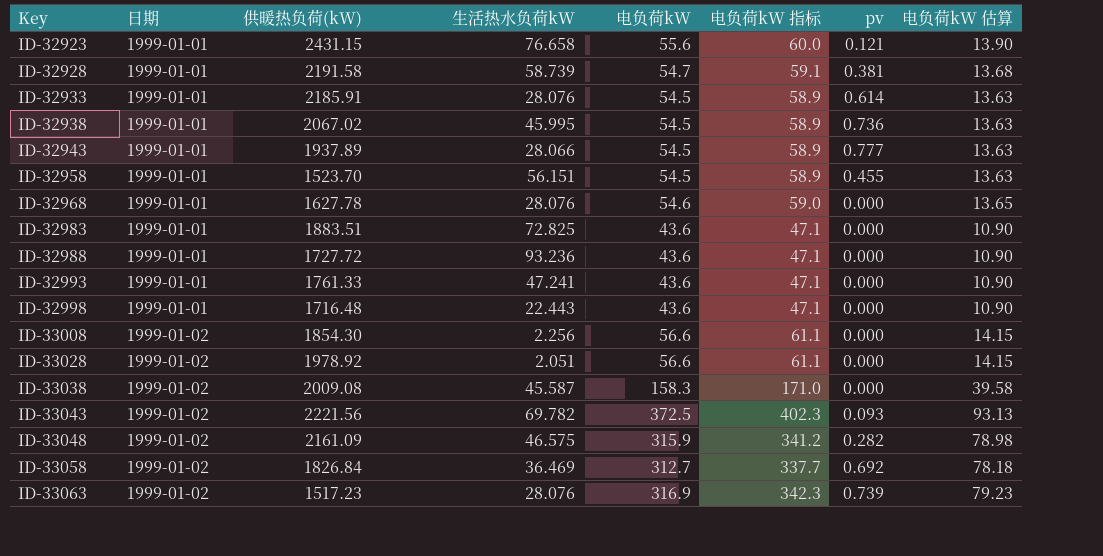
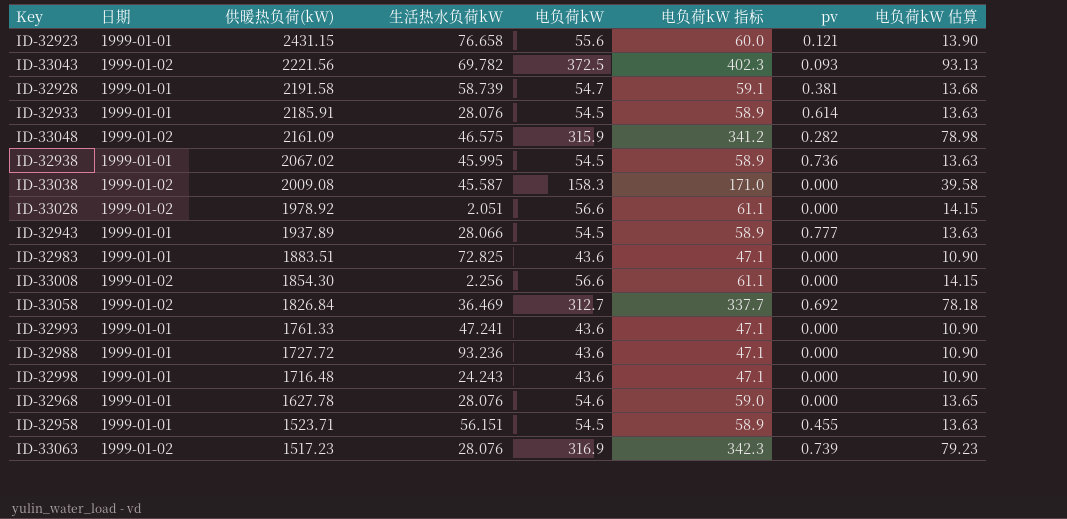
row order: Key ascending -> 供暖热负荷(kW) descending
ID-32998 | 生活热水负荷kW: 22.443 -> 24.243
ID-32958 | 供暖热负荷(kW): 1523.70 -> 1523.71

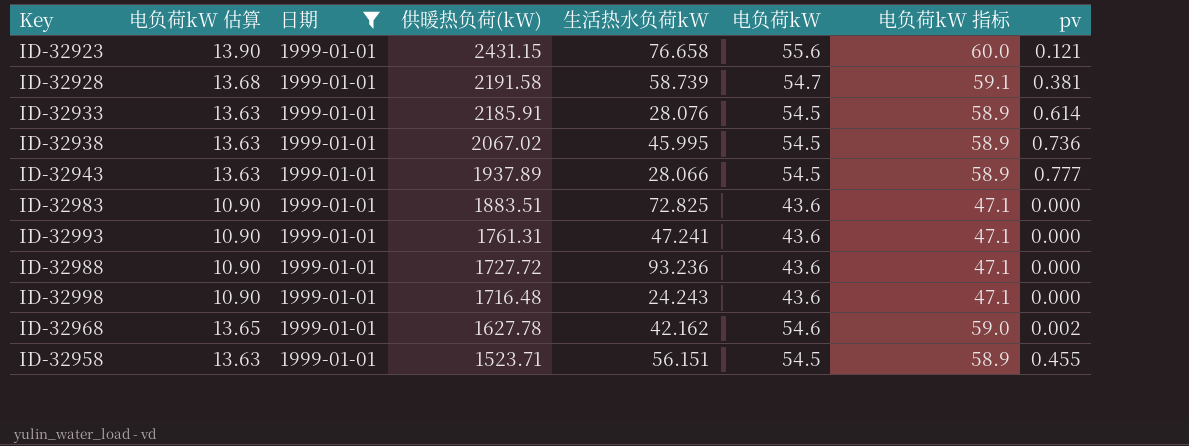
filter: none -> 日期 = 1999-01-01
column 电负荷kW 估算 | position: 8 -> 2
ID-32993 | 供暖热负荷(kW): 1761.33 -> 1761.31
ID-32968 | 生活热水负荷kW: 28.076 -> 42.162
ID-32968 | pv: 0.000 -> 0.002

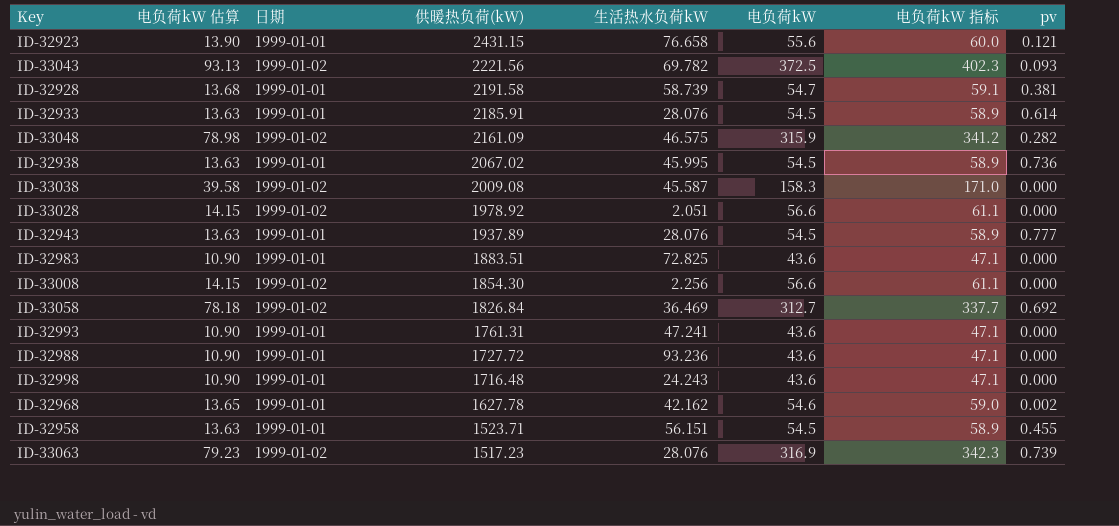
filter: 日期 = 1999-01-01 -> none
ID-32943 | 生活热水负荷kW: 28.066 -> 28.076

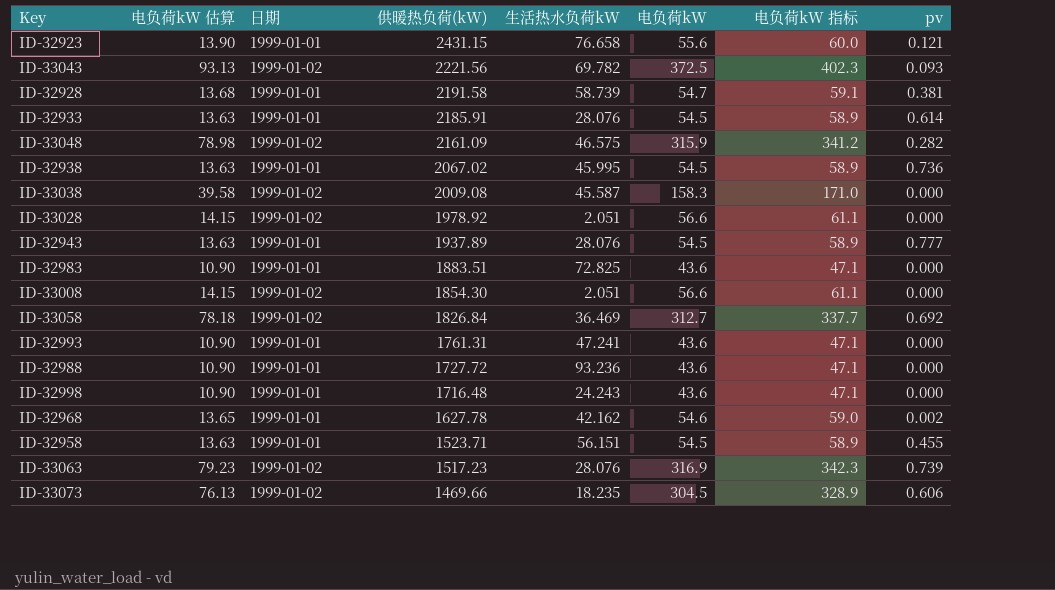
ID-33008 | 生活热水负荷kW: 2.256 -> 2.051
row ID-33073: none -> 76.13 | 1999-01-02 | 1469.66 | 18.235 | 304.5 | 328.9 | 0.606

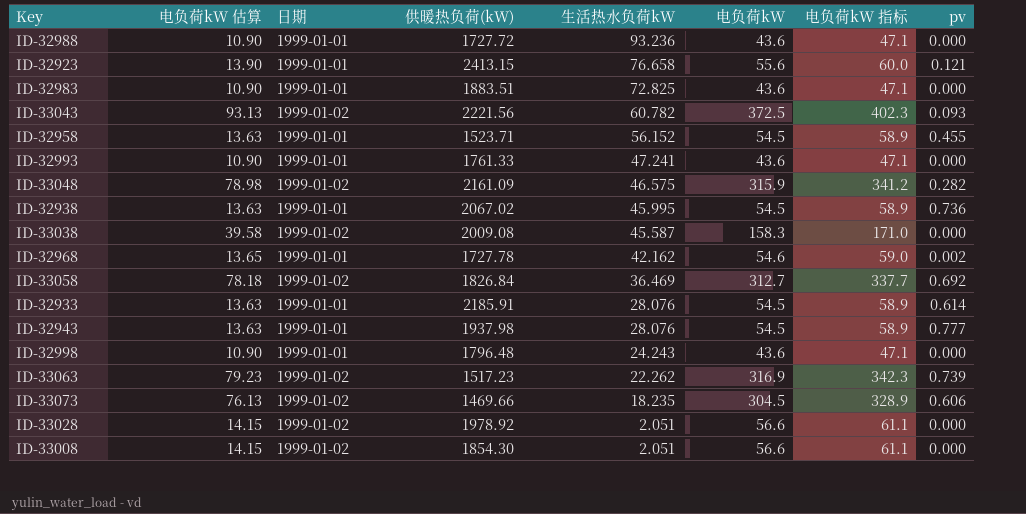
row order: 供暖热负荷(kW) descending -> 生活热水负荷kW descending
row ID-32928: 13.68 | 1999-01-01 | 2191.58 | 58.739 | 54.7 | 59.1 | 0.381 -> none
ID-32923 | 供暖热负荷(kW): 2431.15 -> 2413.15
ID-33043 | 生活热水负荷kW: 69.782 -> 60.782
ID-32958 | 生活热水负荷kW: 56.151 -> 56.152
ID-32993 | 供暖热负荷(kW): 1761.31 -> 1761.33
ID-32968 | 供暖热负荷(kW): 1627.78 -> 1727.78
ID-32943 | 供暖热负荷(kW): 1937.89 -> 1937.98
ID-32998 | 供暖热负荷(kW): 1716.48 -> 1796.48
ID-33063 | 生活热水负荷kW: 28.076 -> 22.262

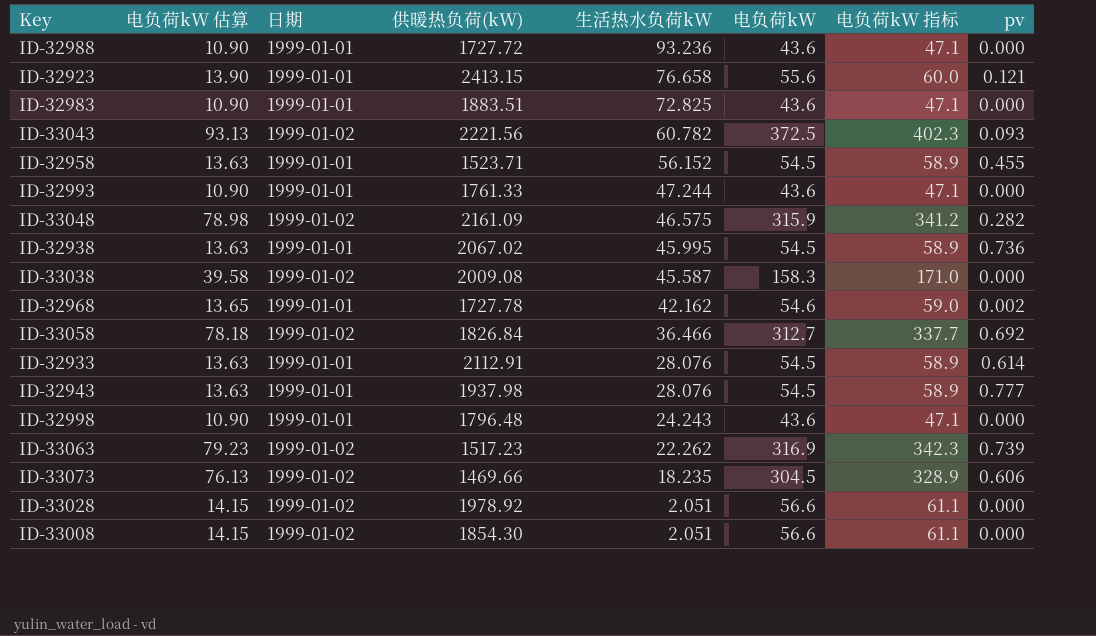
ID-32993 | 生活热水负荷kW: 47.241 -> 47.244
ID-33058 | 生活热水负荷kW: 36.469 -> 36.466
ID-32933 | 供暖热负荷(kW): 2185.91 -> 2112.91

